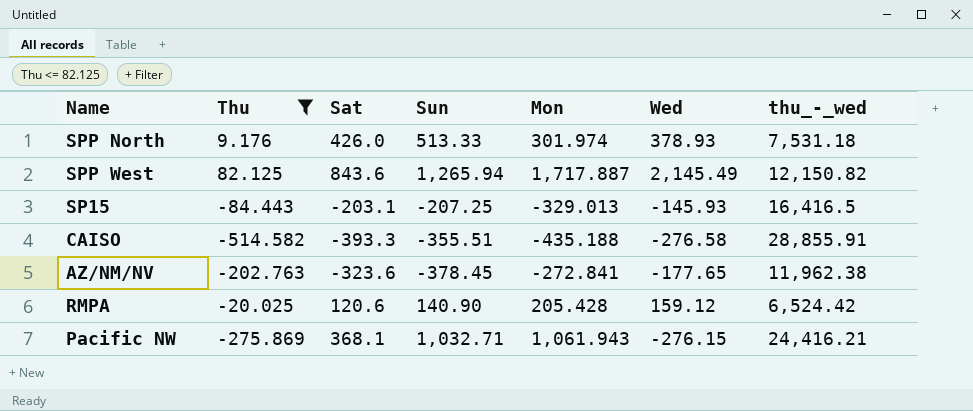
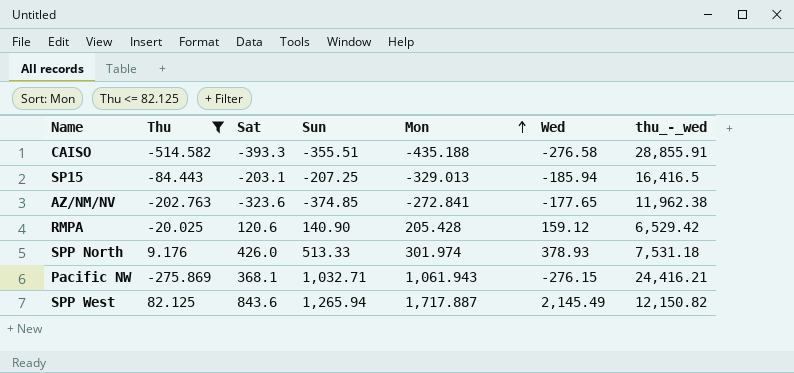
row order: none -> Mon ascending
SP15 | Wed: -145.93 -> -185.94
AZ/NM/NV | Sun: -378.45 -> -374.85
RMPA | thu_-_wed: 6,524.42 -> 6,529.42

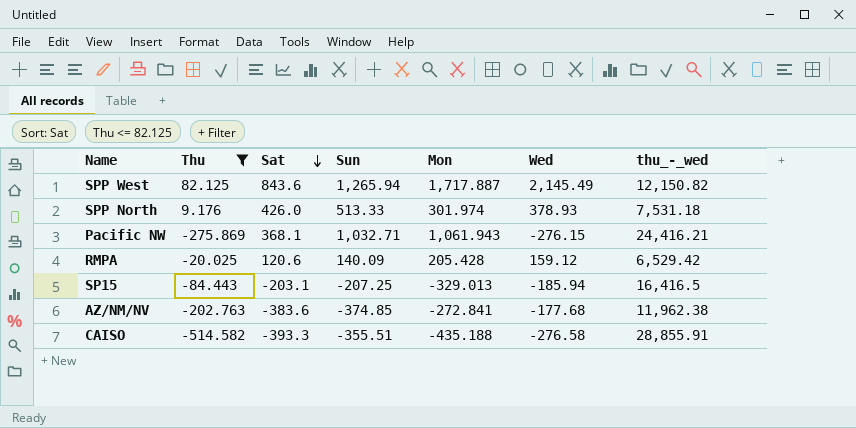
row order: Mon ascending -> Sat descending
RMPA | Sun: 140.90 -> 140.09
AZ/NM/NV | Sat: -323.6 -> -383.6
AZ/NM/NV | Wed: -177.65 -> -177.68

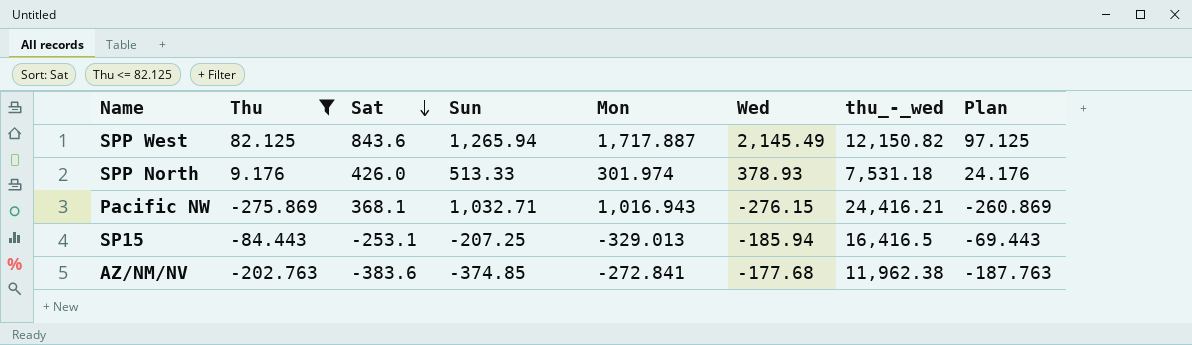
column Plan | formula: none -> [Thu] + 15
row RMPA: -20.025 | 120.6 | 140.09 | 205.428 | 159.12 | 6,529.42 -> none
row CAISO: -514.582 | -393.3 | -355.51 | -435.188 | -276.58 | 28,855.91 -> none
Pacific NW | Mon: 1,061.943 -> 1,016.943
SP15 | Sat: -203.1 -> -253.1

